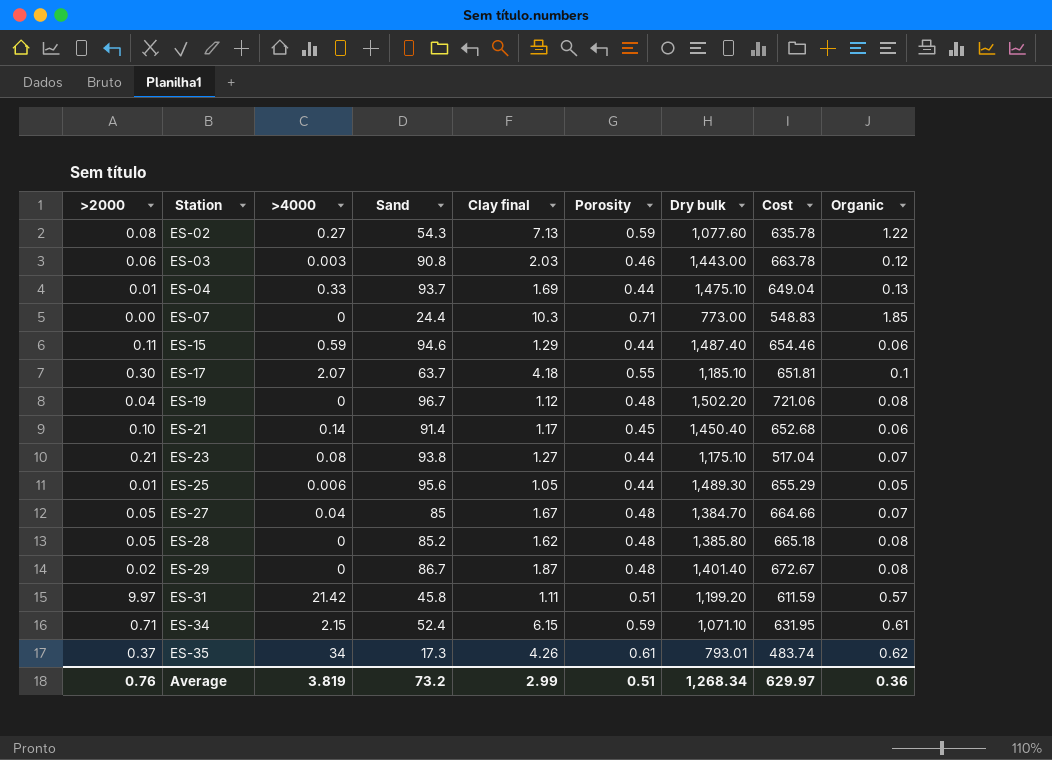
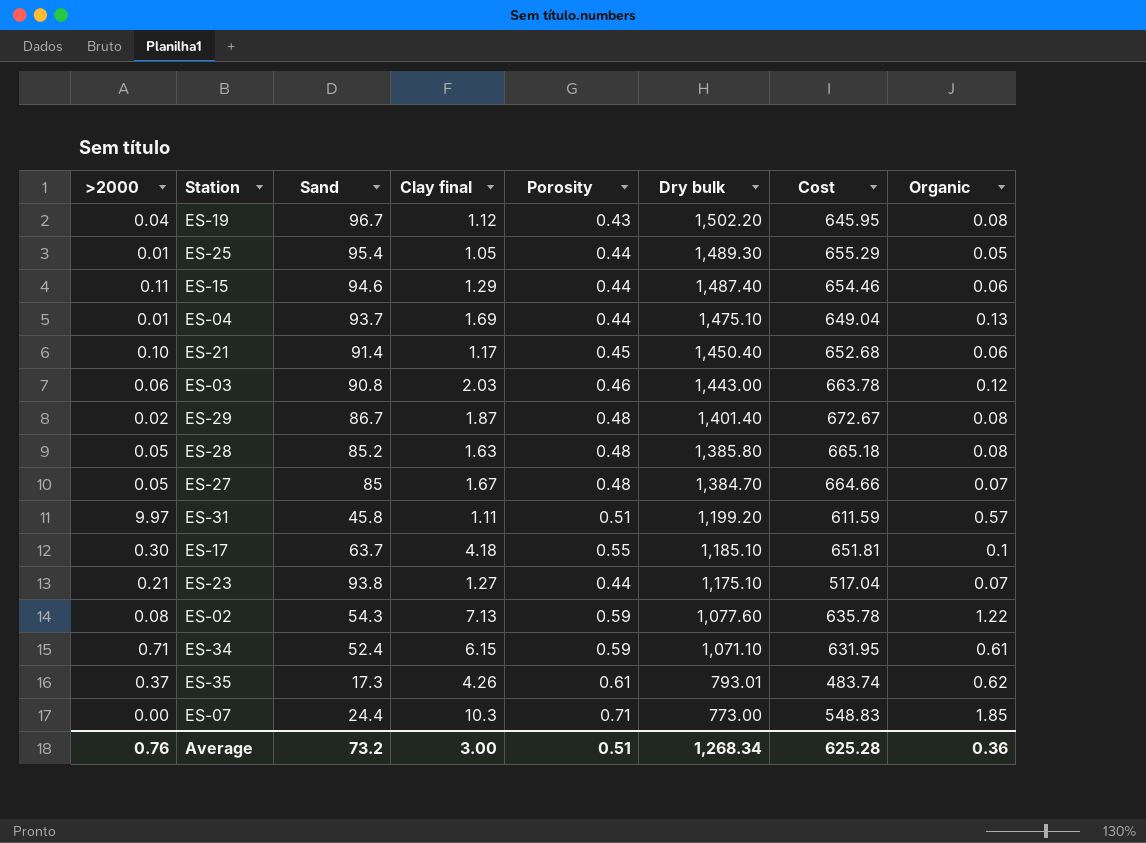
row order: Station ascending -> Dry bulk descending
column >4000 | position: 3 -> none
ES-19 | Porosity: 0.48 -> 0.43
ES-19 | Cost: 721.06 -> 645.95
ES-25 | Sand: 95.6 -> 95.4
ES-28 | Clay final: 1.62 -> 1.63
Average | Clay final: 2.99 -> 3.00
Average | Cost: 629.97 -> 625.28

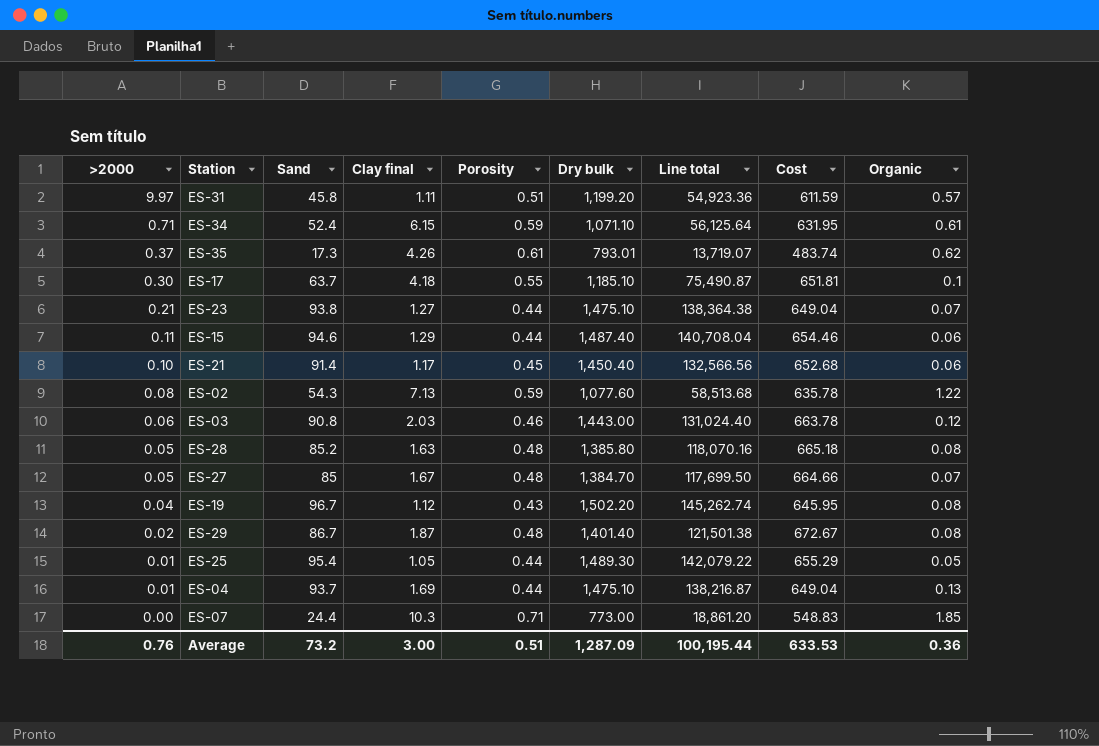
row order: Dry bulk descending -> >2000 descending
column Line total | formula: none -> [Sand] * [Dry bulk]
ES-23 | Dry bulk: 1,175.10 -> 1,475.10
ES-23 | Cost: 517.04 -> 649.04
Average | Dry bulk: 1,268.34 -> 1,287.09
Average | Cost: 625.28 -> 633.53

